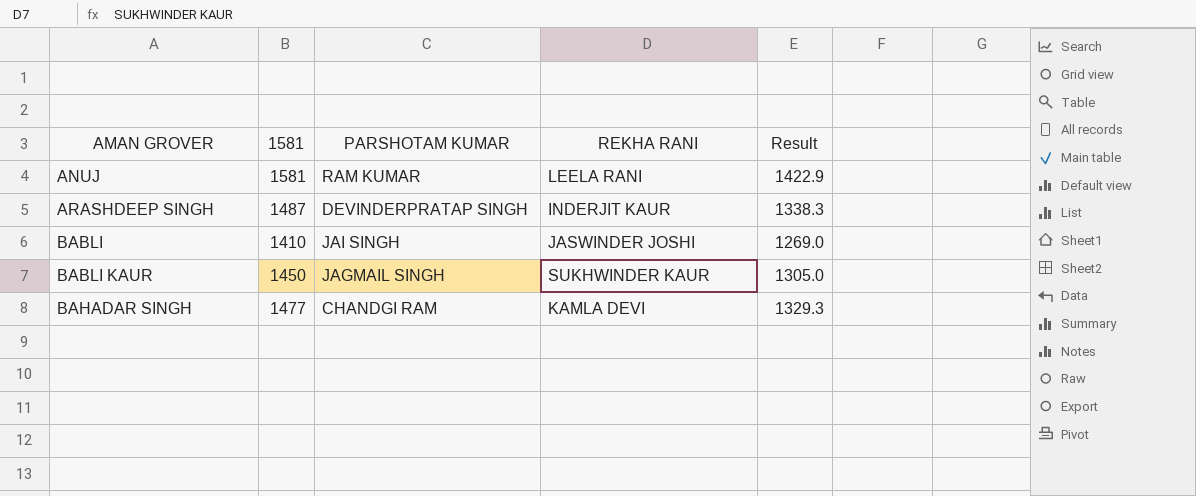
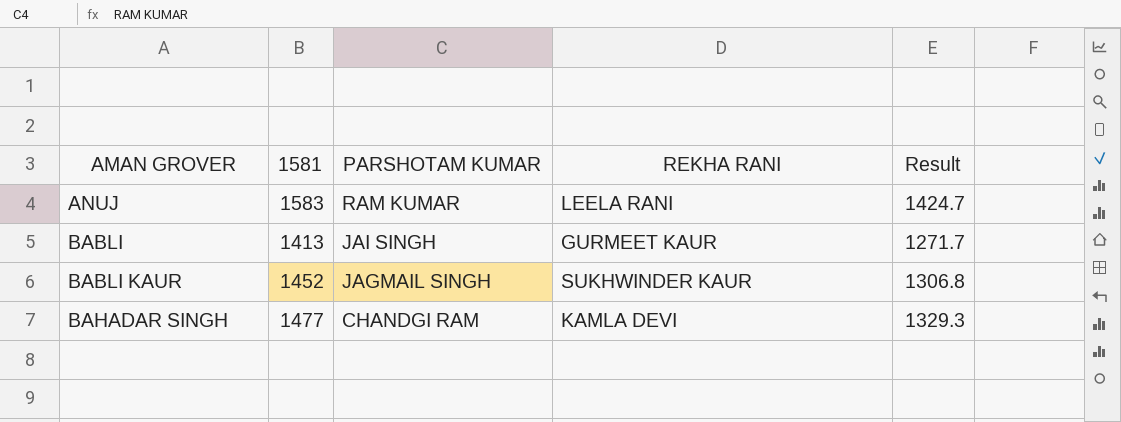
row ARASHDEEP SINGH: 1487 | DEVINDERPRATAP SINGH | INDERJIT KAUR | 1338.3 -> none
ANUJ | 1581: 1581 -> 1583
ANUJ | Result: 1422.9 -> 1424.7
BABLI | 1581: 1410 -> 1413
BABLI | REKHA RANI: JASWINDER JOSHI -> GURMEET KAUR
BABLI | Result: 1269.0 -> 1271.7
BABLI KAUR | 1581: 1450 -> 1452
BABLI KAUR | Result: 1305.0 -> 1306.8

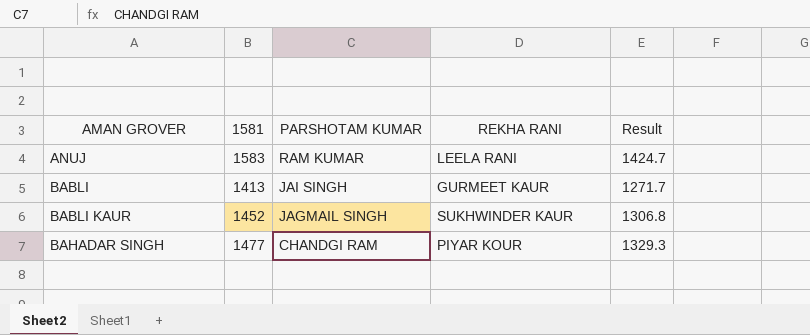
BAHADAR SINGH | REKHA RANI: KAMLA DEVI -> PIYAR KOUR

